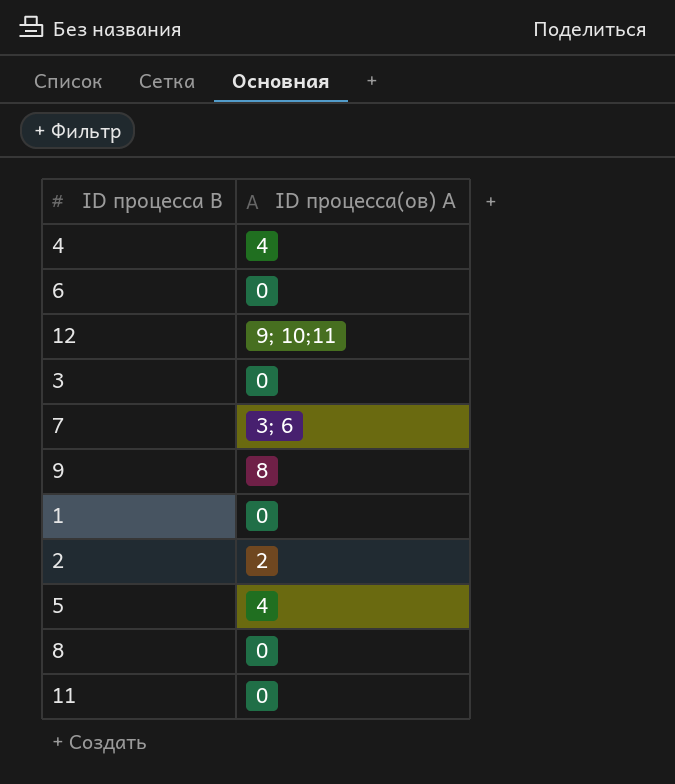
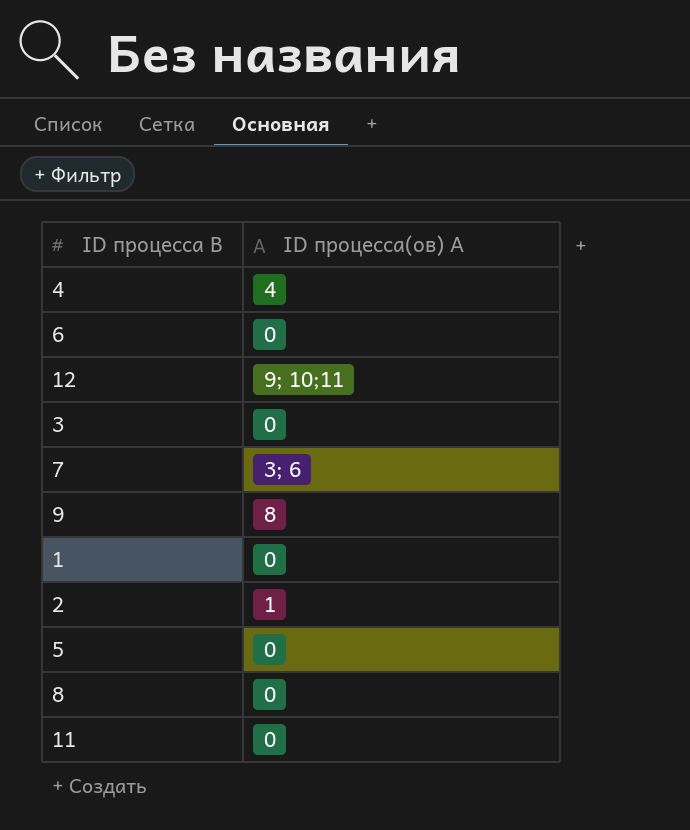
2 | ID процесса(ов) A: 2 -> 1
5 | ID процесса(ов) A: 4 -> 0

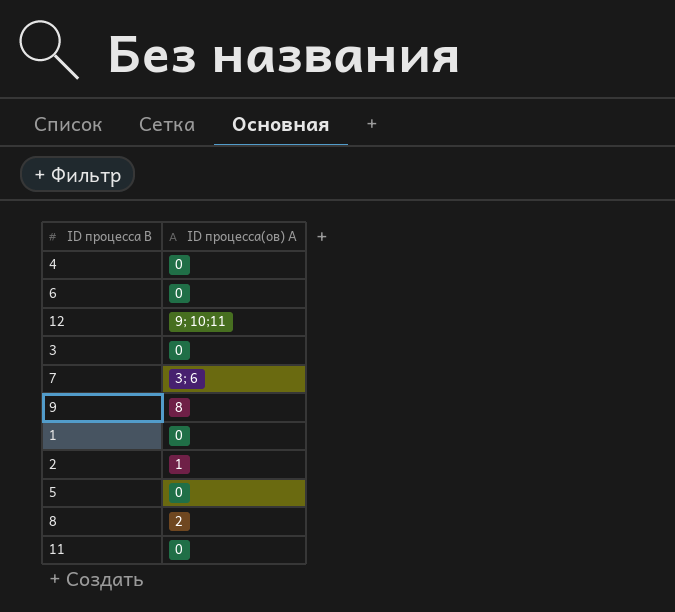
4 | ID процесса(ов) A: 4 -> 0
8 | ID процесса(ов) A: 0 -> 2

